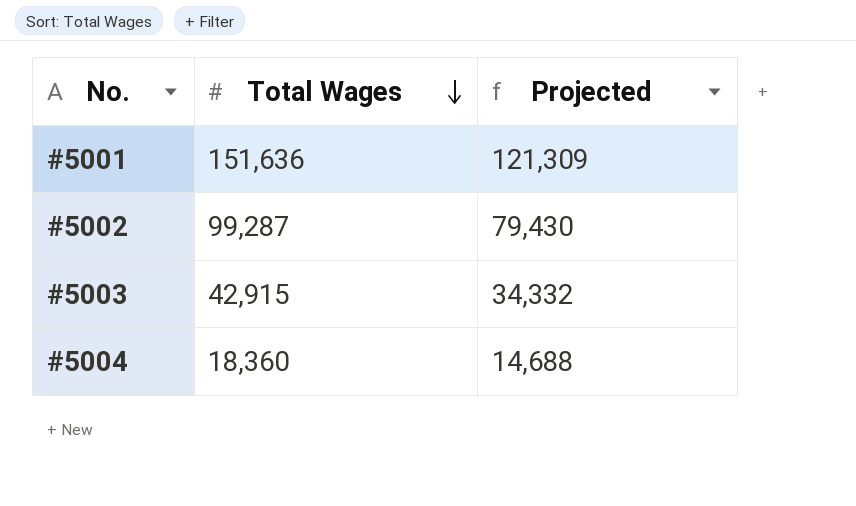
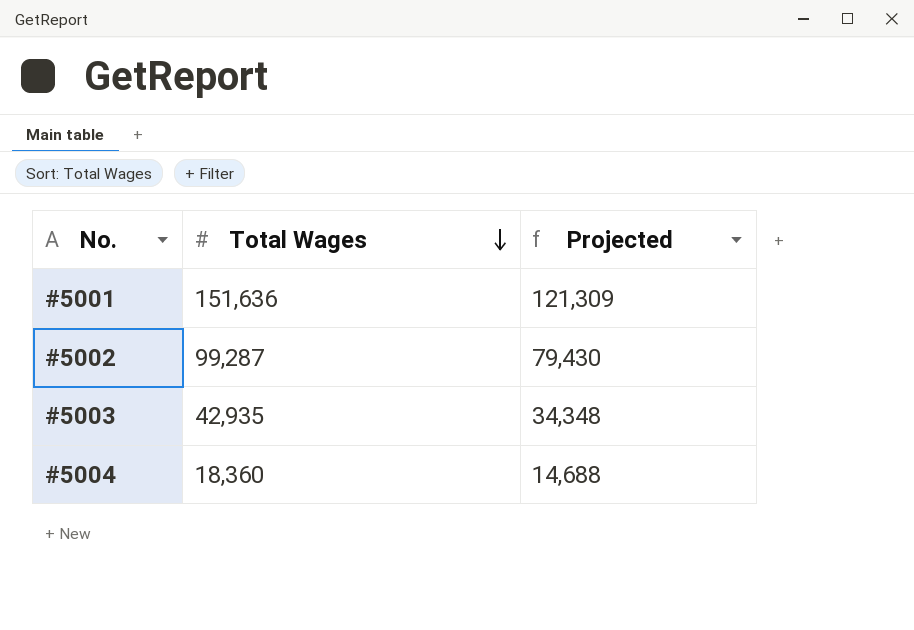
#5003 | Total Wages: 42,915 -> 42,935
#5003 | Projected: 34,332 -> 34,348

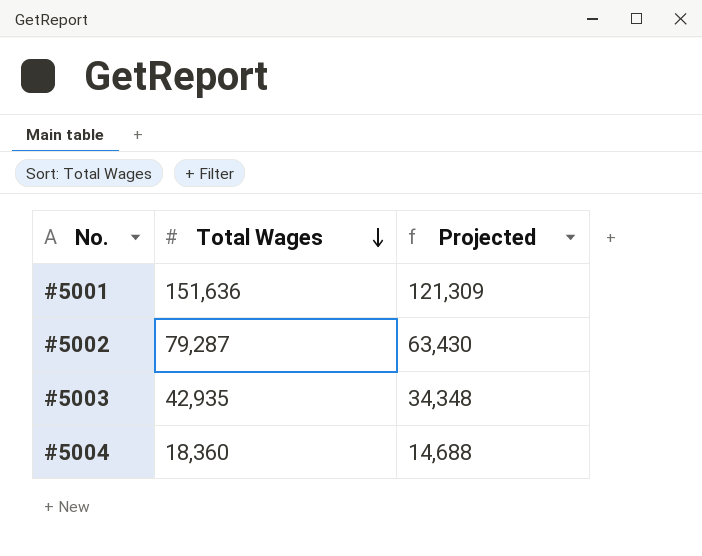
#5002 | Total Wages: 99,287 -> 79,287
#5002 | Projected: 79,430 -> 63,430

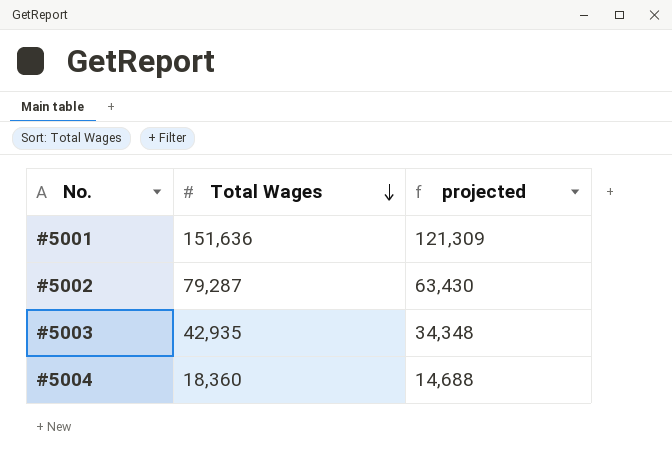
column name: Projected -> projected

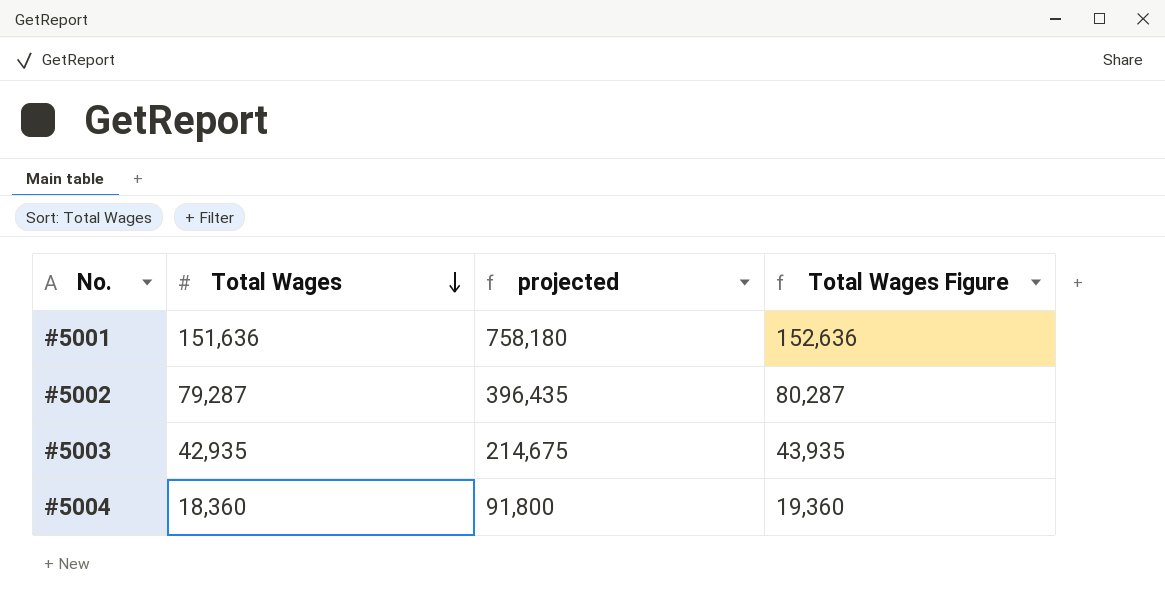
column projected | formula: [Total Wages] * 0.8 -> [Total Wages] * 5
column Total Wages Figure | formula: none -> [Total Wages] + 1000

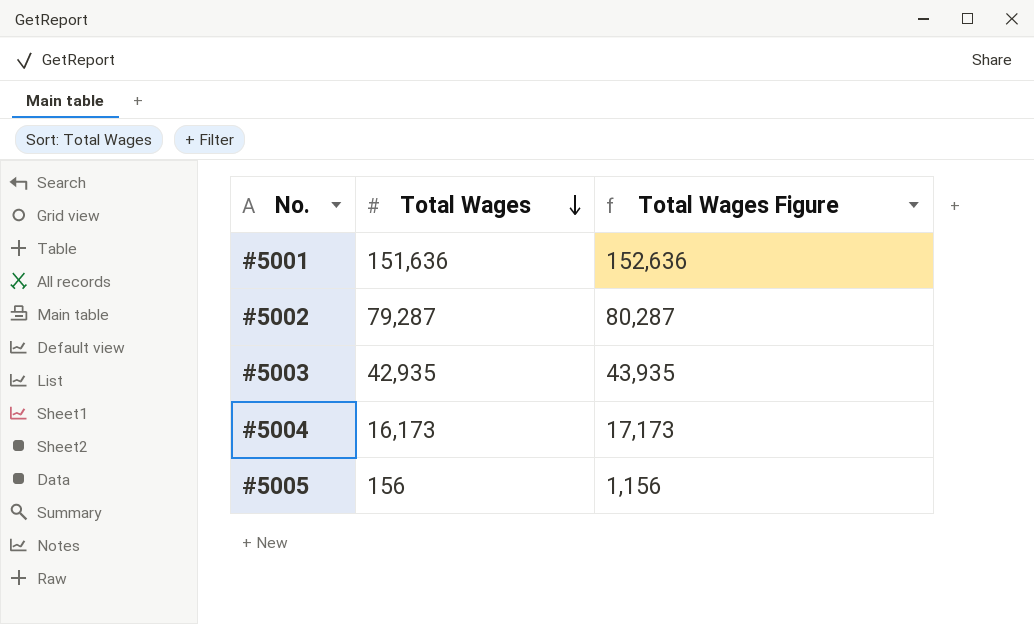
column projected | formula: [Total Wages] * 5 -> none
#5004 | Total Wages: 18,360 -> 16,173
#5004 | Total Wages Figure: 19,360 -> 17,173
row #5005: none -> 156 | 1,156

